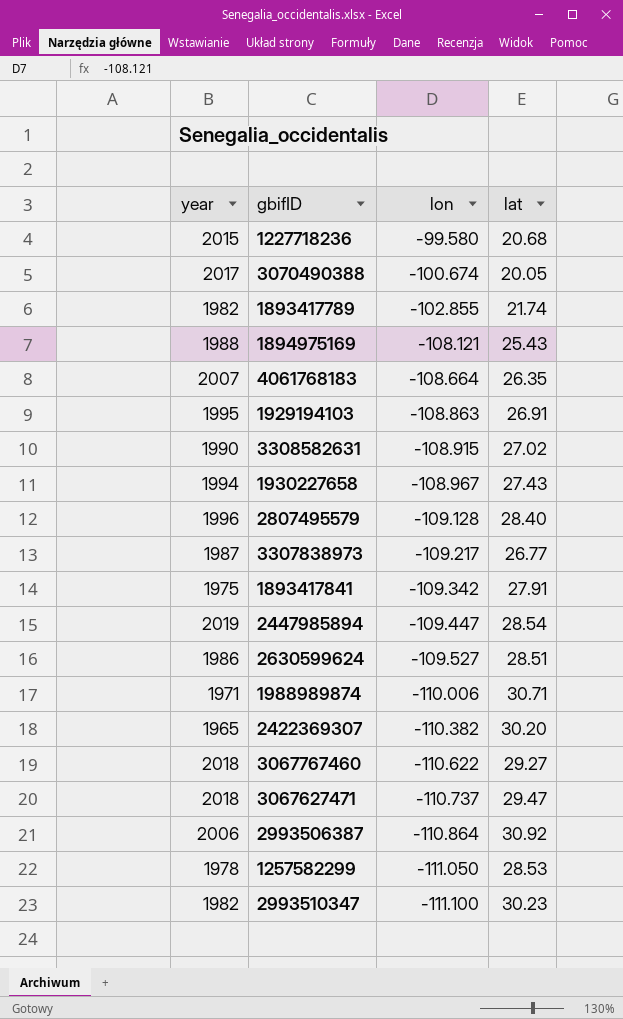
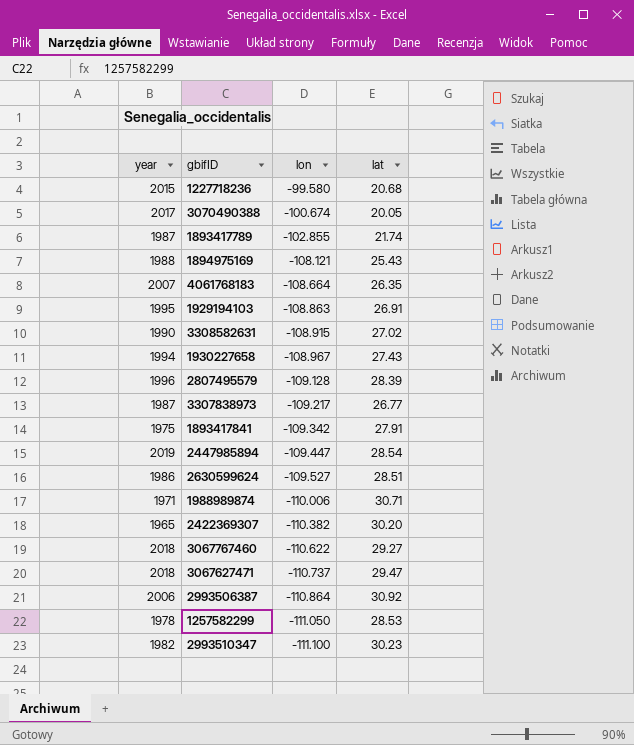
1893417789 | year: 1982 -> 1987
2807495579 | lat: 28.40 -> 28.39

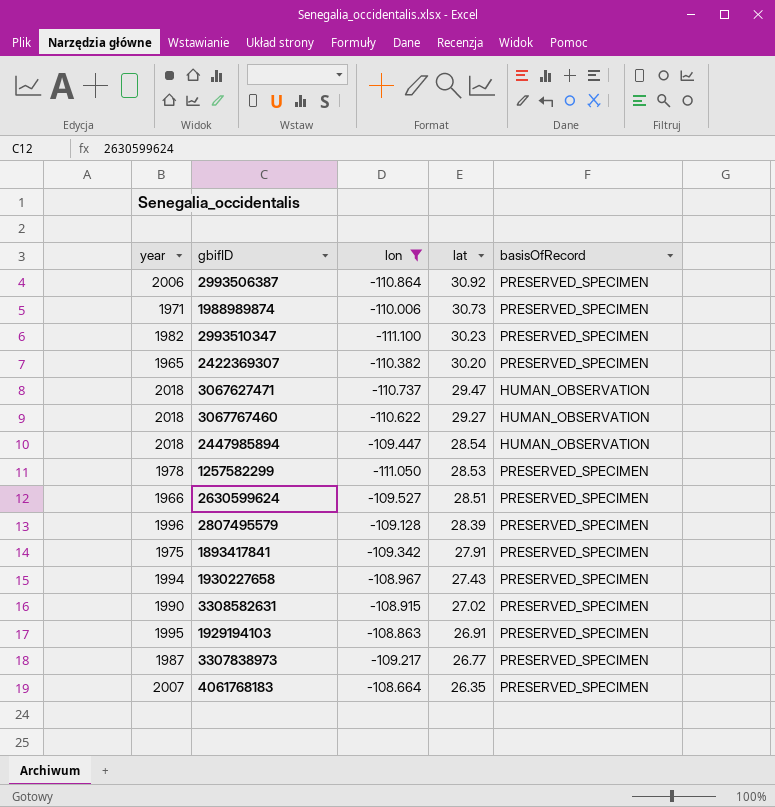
filter: none -> lon <= -108.664
row order: lon descending -> lat descending
column basisOfRecord | position: none -> 5
1988989874 | lat: 30.71 -> 30.73
2447985894 | year: 2019 -> 2018
2630599624 | year: 1986 -> 1966

